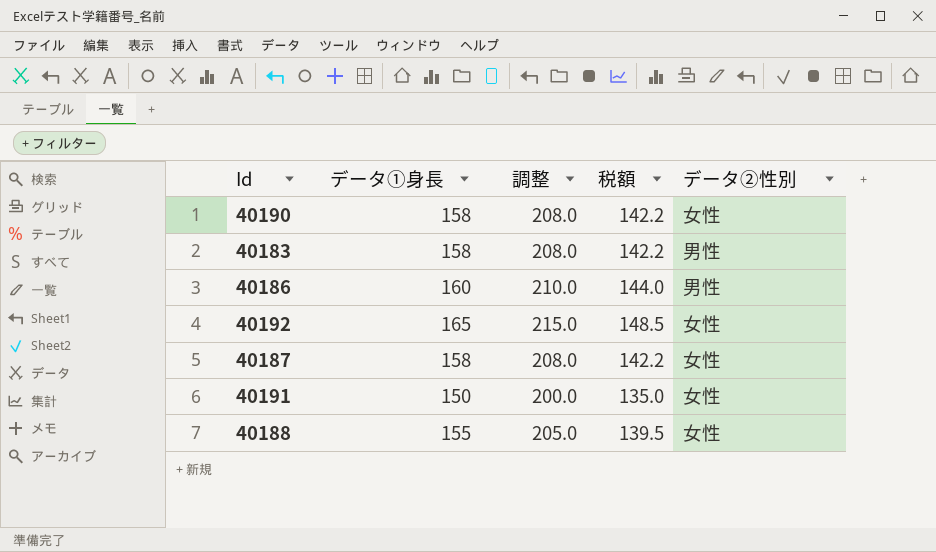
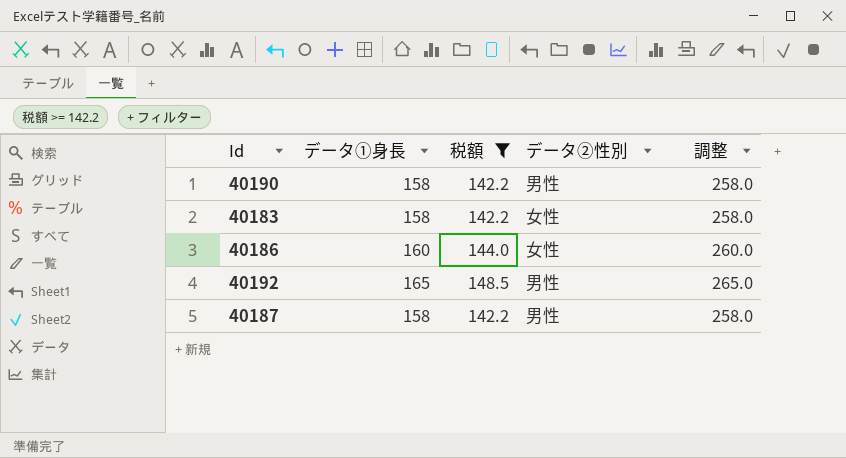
filter: none -> 税額 >= 142.2
column 調整 | formula: [データ①身長] + 50 -> [データ①身長] + 100
column 調整 | position: 3 -> 5
40190 | データ②性別: 女性 -> 男性
40183 | データ②性別: 男性 -> 女性
40186 | データ②性別: 男性 -> 女性
40192 | データ②性別: 女性 -> 男性
40187 | データ②性別: 女性 -> 男性

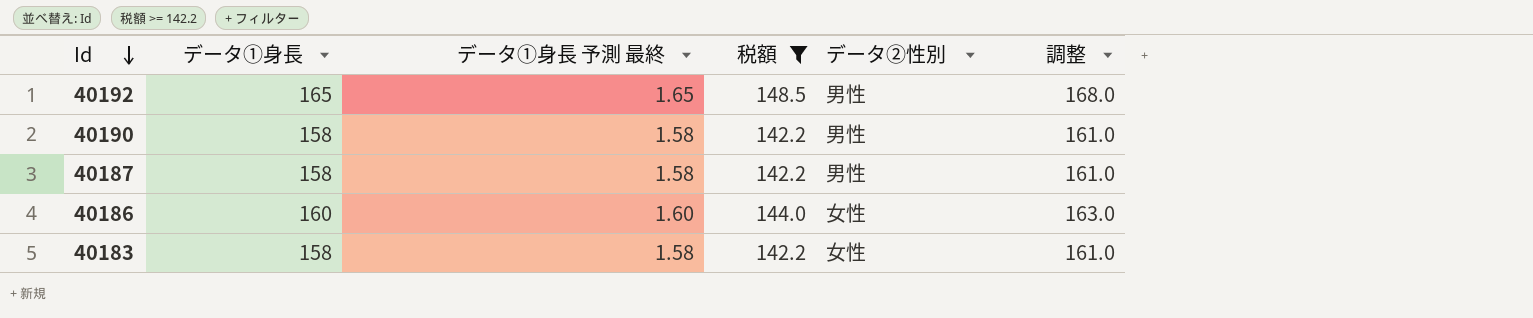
row order: none -> Id descending
column データ①身長 予測 最終 | formula: none -> [データ①身長] * 0.01
column 調整 | formula: [データ①身長] + 100 -> [データ①身長] + 3

